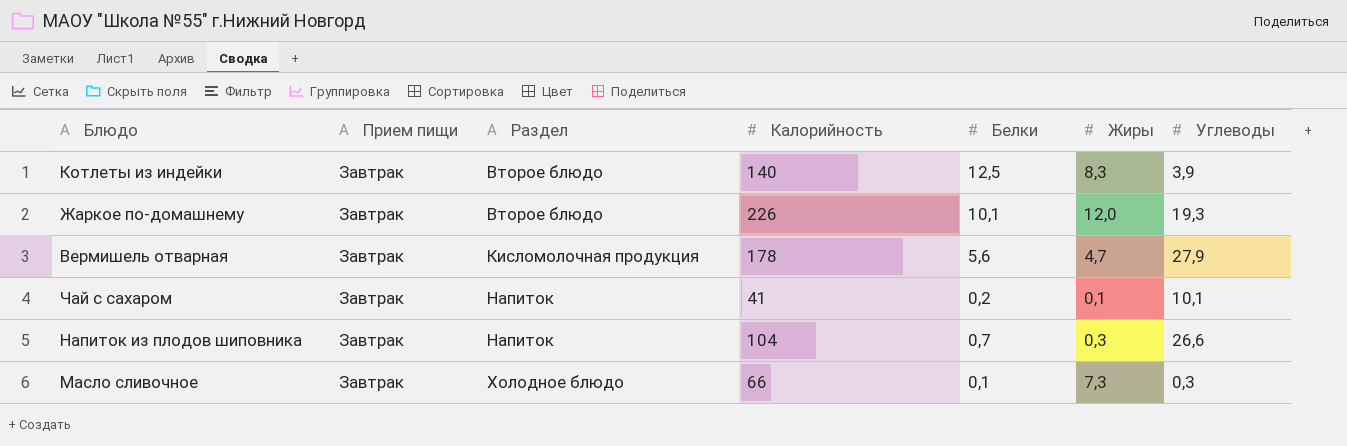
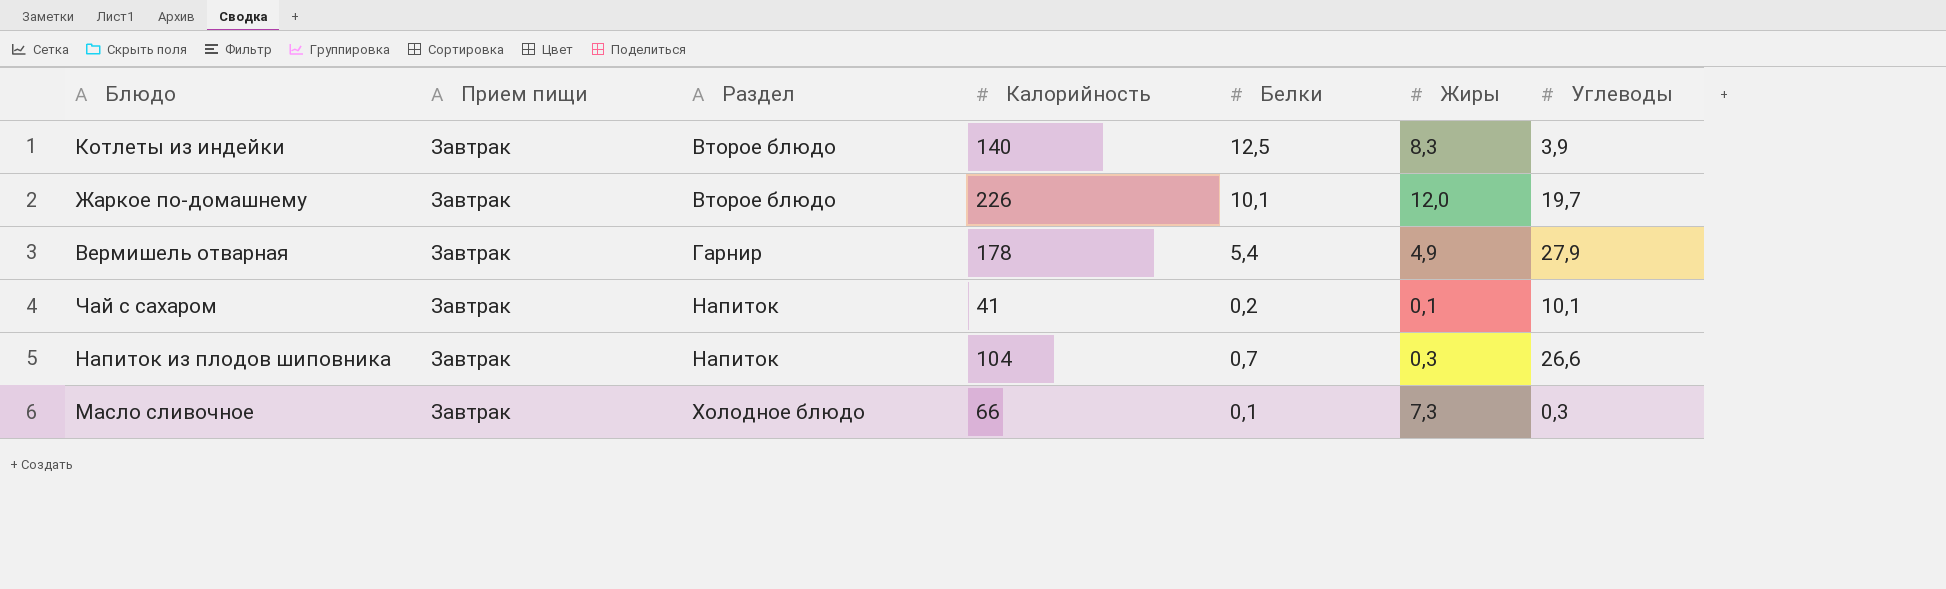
Жаркое по-домашнему | Углеводы: 19,3 -> 19,7
Вермишель отварная | Раздел: Кисломолочная продукция -> Гарнир
Вермишель отварная | Белки: 5,6 -> 5,4
Вермишель отварная | Жиры: 4,7 -> 4,9

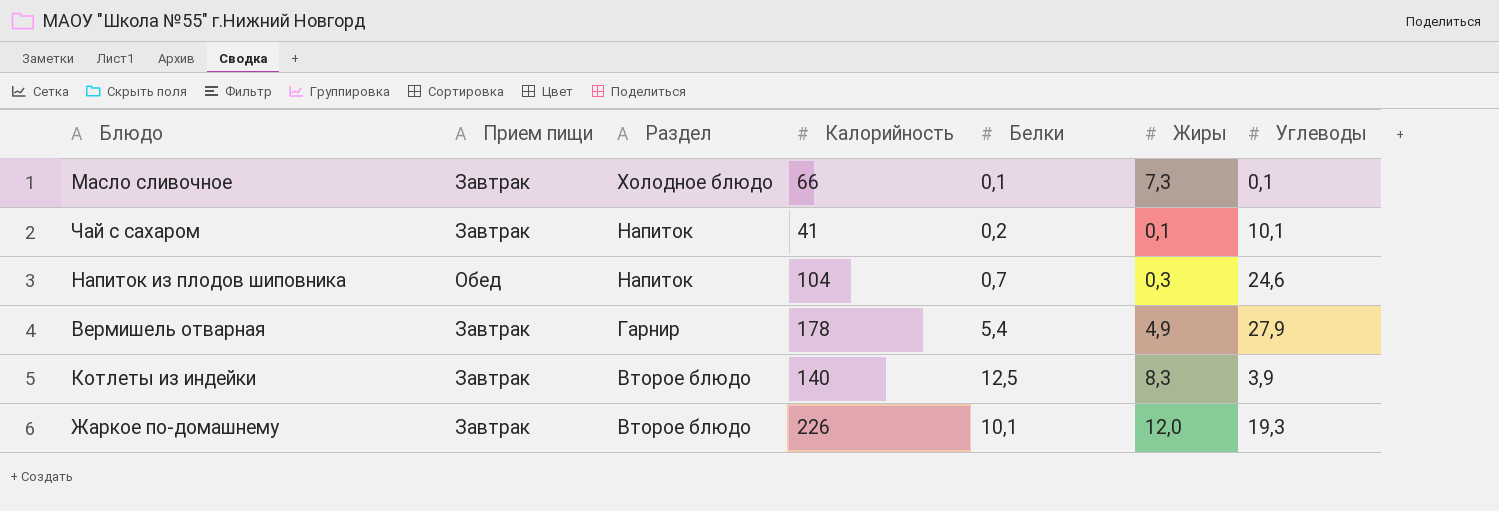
row order: Раздел ascending -> Раздел descending
Масло сливочное | Углеводы: 0,3 -> 0,1
Напиток из плодов шиповника | Прием пищи: Завтрак -> Обед
Напиток из плодов шиповника | Углеводы: 26,6 -> 24,6
Жаркое по-домашнему | Углеводы: 19,7 -> 19,3

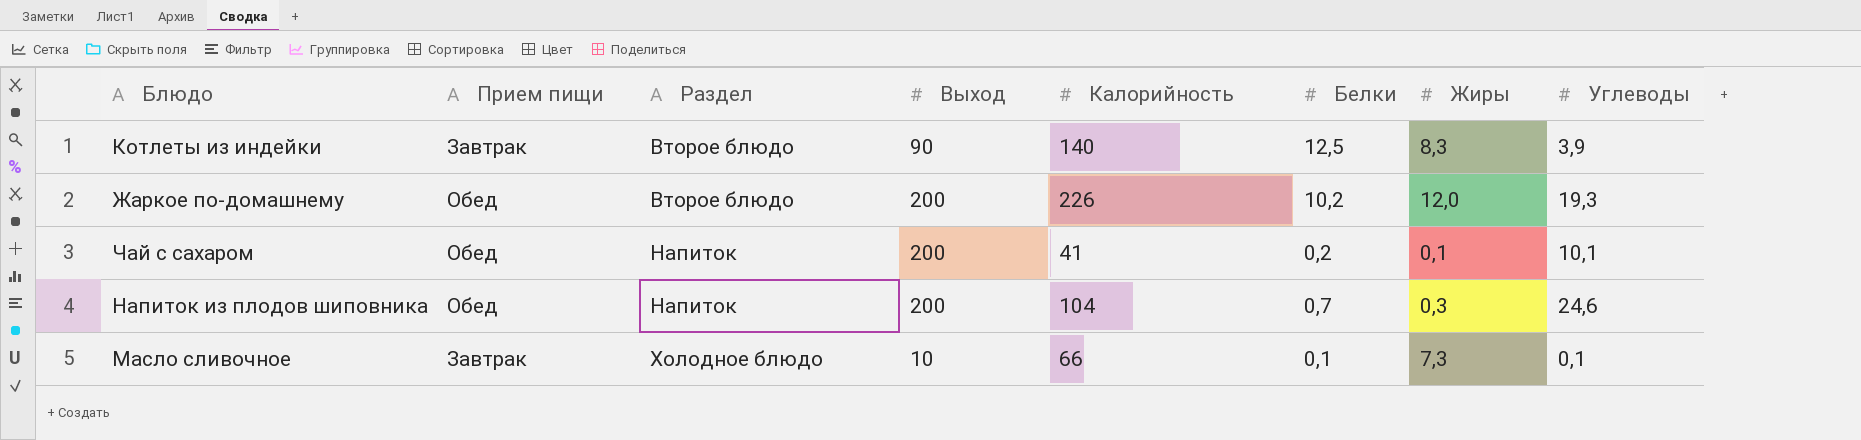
row order: Раздел descending -> Раздел ascending
column Выход | position: none -> 4
row Вермишель отварная: Завтрак | Гарнир | 178 | 5,4 | 4,9 | 27,9 -> none
Жаркое по-домашнему | Прием пищи: Завтрак -> Обед
Жаркое по-домашнему | Белки: 10,1 -> 10,2
Чай с сахаром | Прием пищи: Завтрак -> Обед

